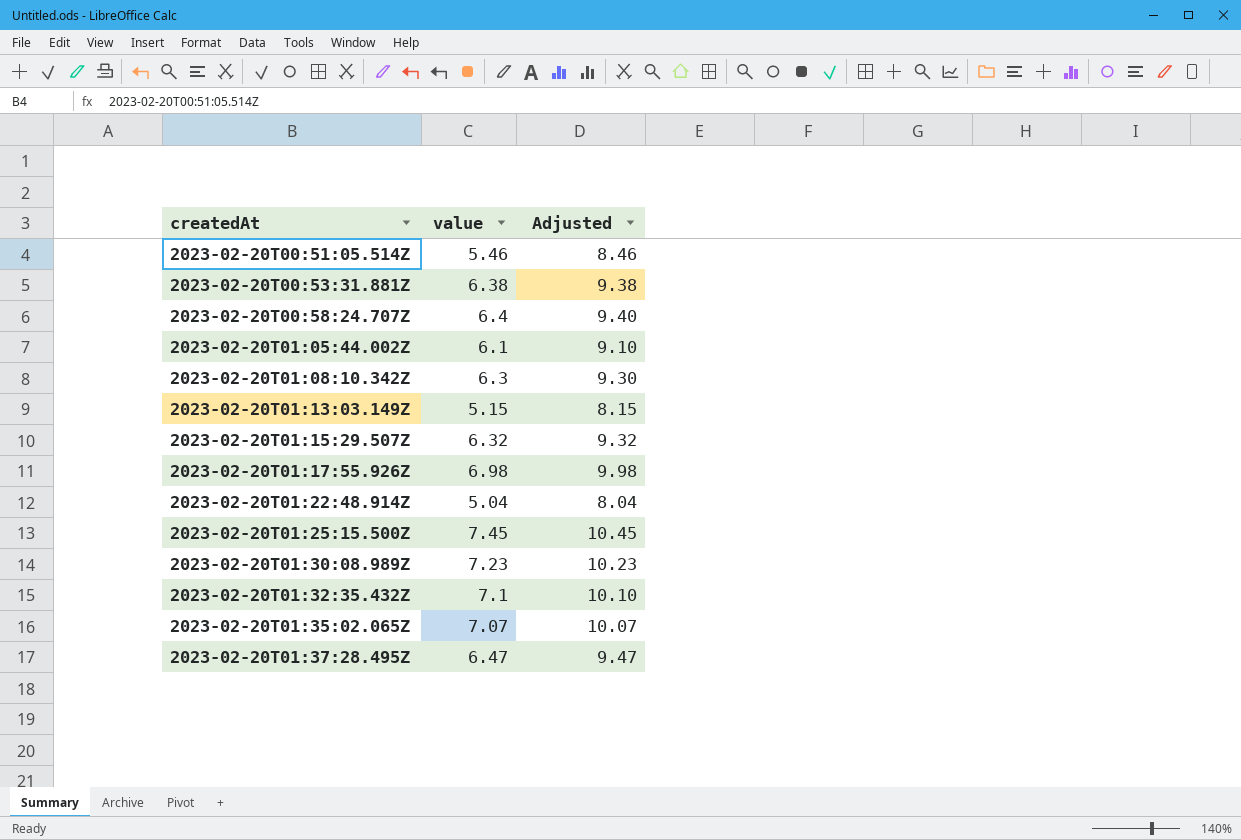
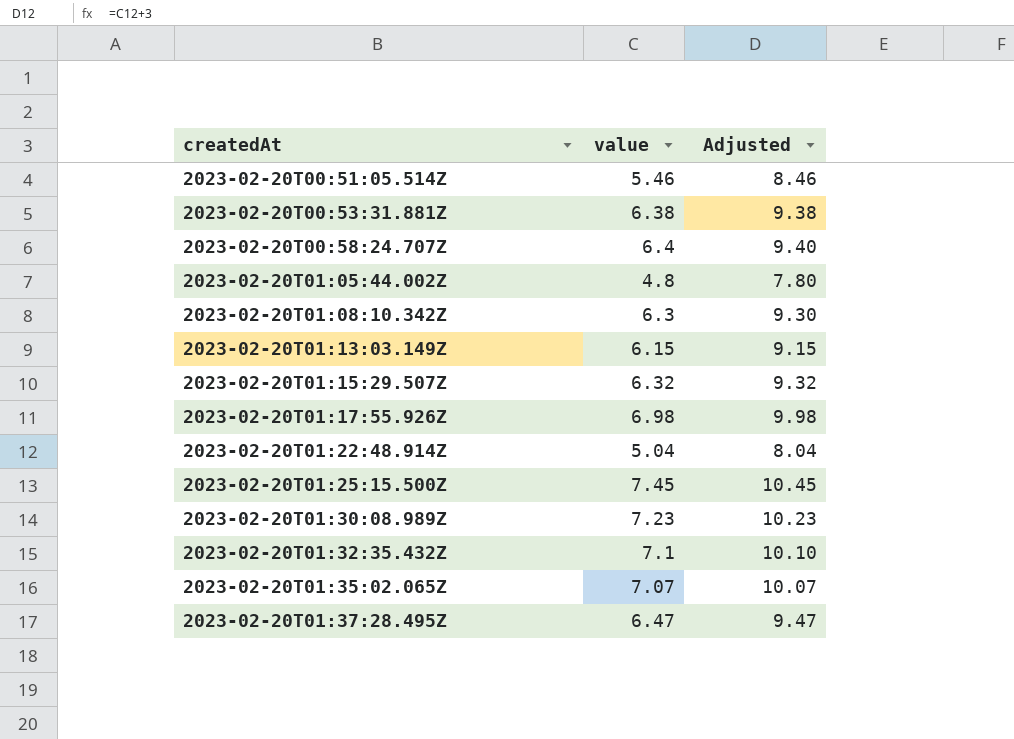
2023-02-20T01:05:44.002Z | value: 6.1 -> 4.8
2023-02-20T01:05:44.002Z | Adjusted: 9.10 -> 7.80
2023-02-20T01:13:03.149Z | value: 5.15 -> 6.15
2023-02-20T01:13:03.149Z | Adjusted: 8.15 -> 9.15

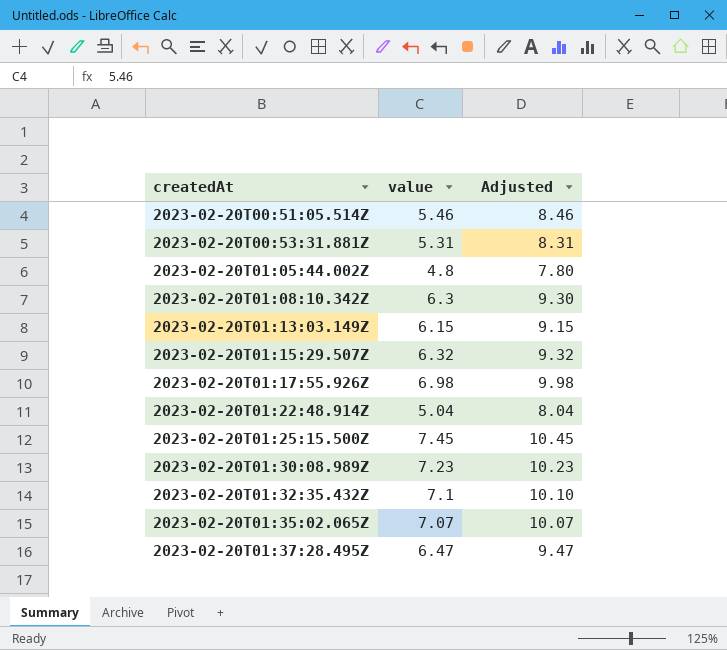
row 2023-02-20T00:58:24.707Z: 6.4 | 9.40 -> none
2023-02-20T00:53:31.881Z | value: 6.38 -> 5.31
2023-02-20T00:53:31.881Z | Adjusted: 9.38 -> 8.31

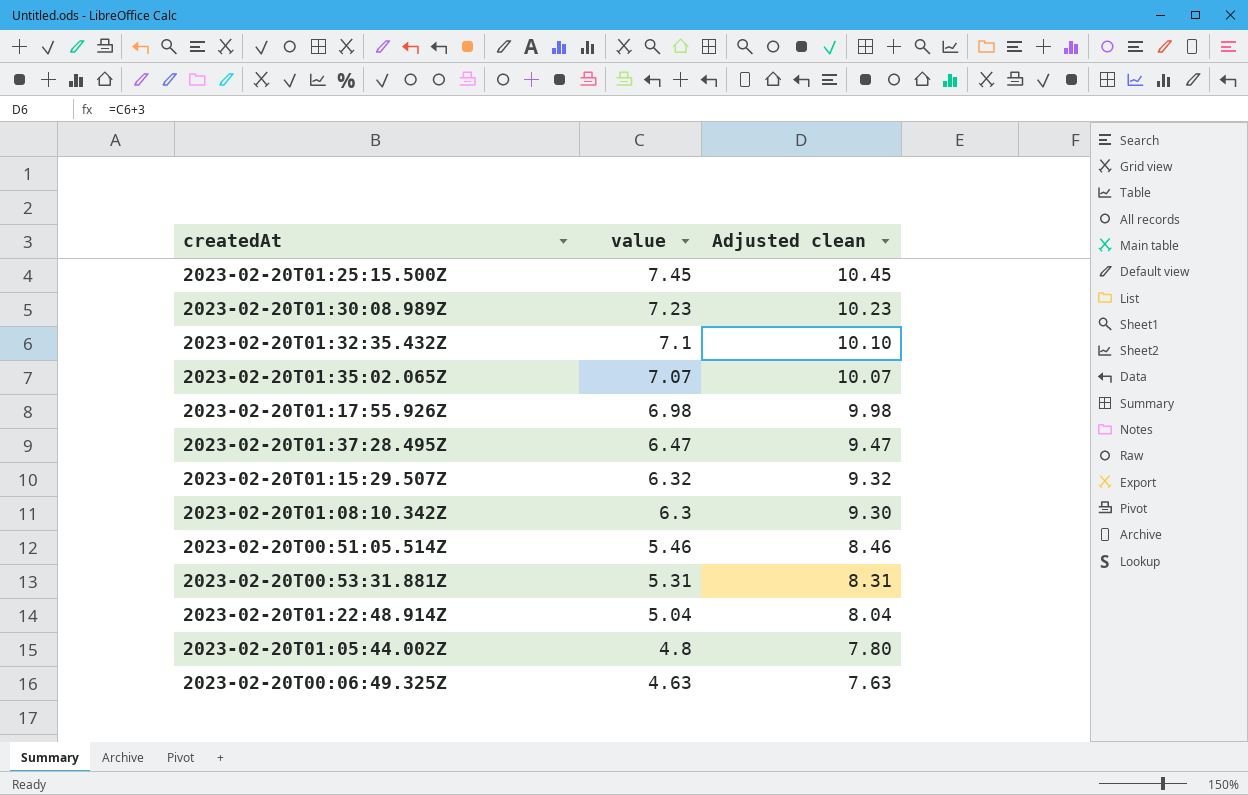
row order: createdAt ascending -> value descending
column name: Adjusted -> Adjusted clean
row 2023-02-20T01:13:03.149Z: 6.15 | 9.15 -> none
row 2023-02-20T00:06:49.325Z: none -> 4.63 | 7.63

